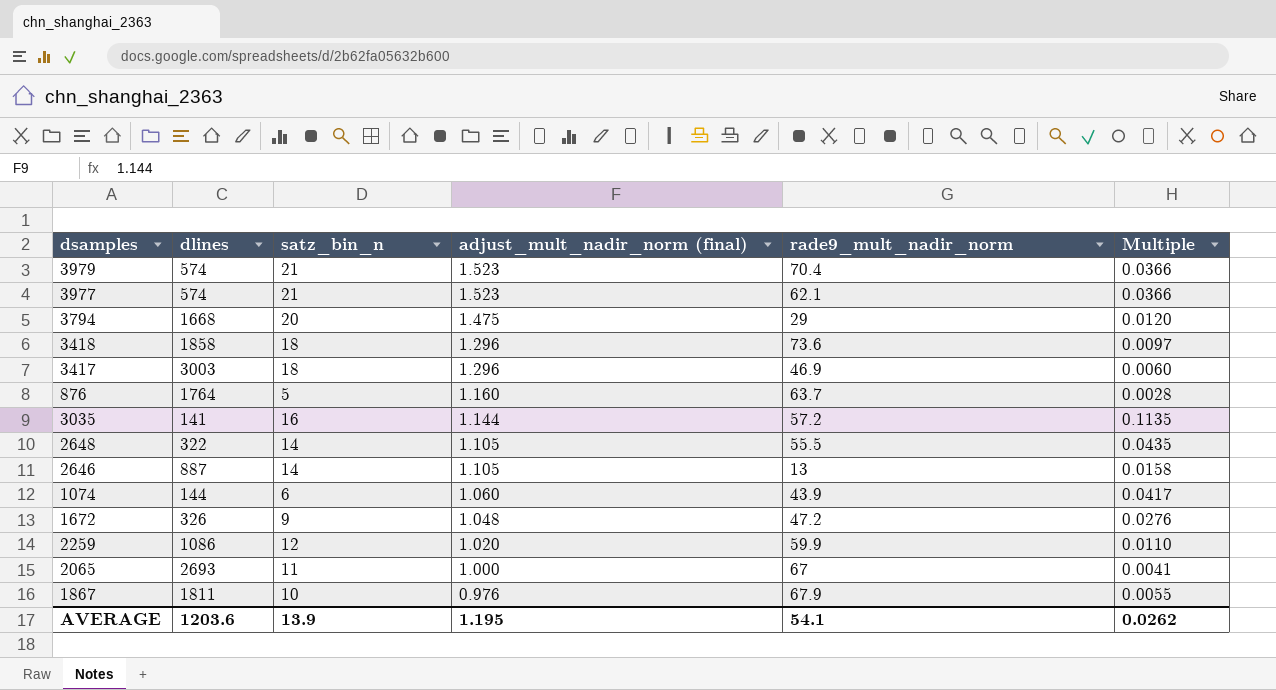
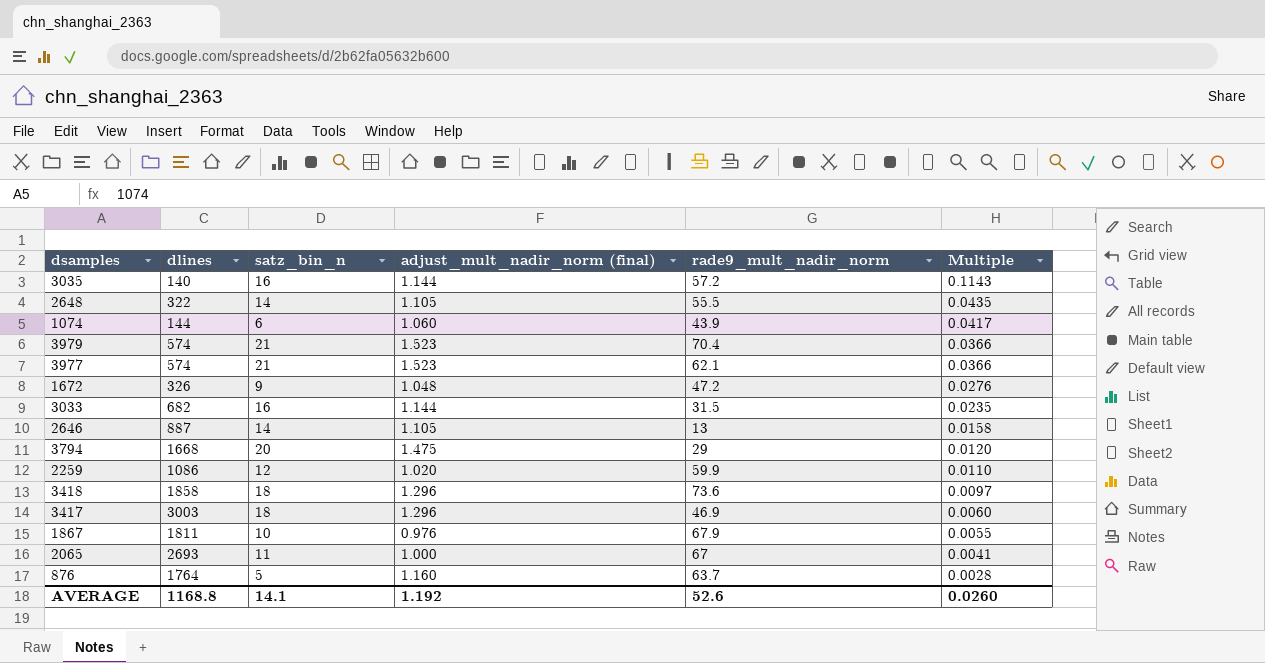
row order: adjust_mult_nadir_norm (final) descending -> Multiple descending
3035 | dlines: 141 -> 140
3035 | Multiple: 0.1135 -> 0.1143
row 3033: none -> 682 | 16 | 1.144 | 31.5 | 0.0235
AVERAGE | dlines: 1203.6 -> 1168.8
AVERAGE | satz_bin_n: 13.9 -> 14.1
AVERAGE | adjust_mult_nadir_norm (final): 1.195 -> 1.192
AVERAGE | rade9_mult_nadir_norm: 54.1 -> 52.6
AVERAGE | Multiple: 0.0262 -> 0.0260

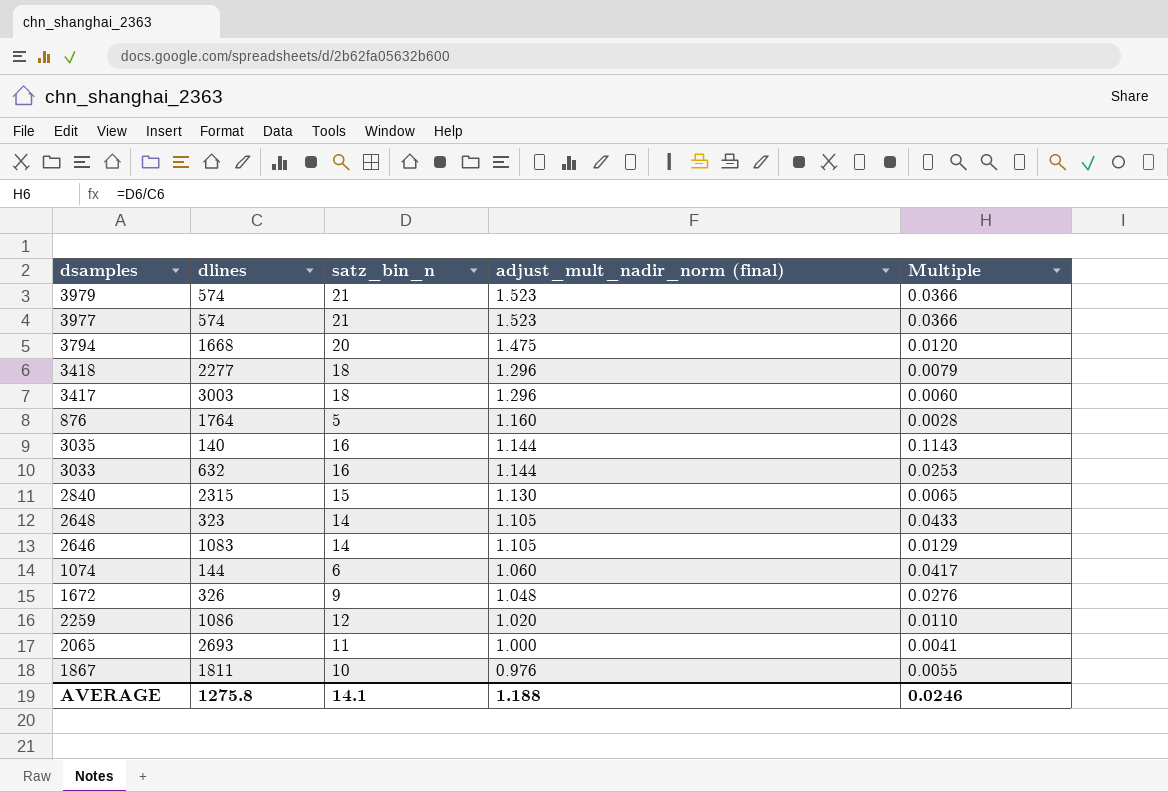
row order: Multiple descending -> adjust_mult_nadir_norm (final) descending
column rade9_mult_nadir_norm | position: 5 -> none
3418 | dlines: 1858 -> 2277
3418 | Multiple: 0.0097 -> 0.0079
3033 | dlines: 682 -> 632
3033 | Multiple: 0.0235 -> 0.0253
row 2840: none -> 2315 | 15 | 1.130 | 0.0065
2648 | dlines: 322 -> 323
2648 | Multiple: 0.0435 -> 0.0433
2646 | dlines: 887 -> 1083
2646 | Multiple: 0.0158 -> 0.0129
AVERAGE | dlines: 1168.8 -> 1275.8
AVERAGE | adjust_mult_nadir_norm (final): 1.192 -> 1.188
AVERAGE | Multiple: 0.0260 -> 0.0246

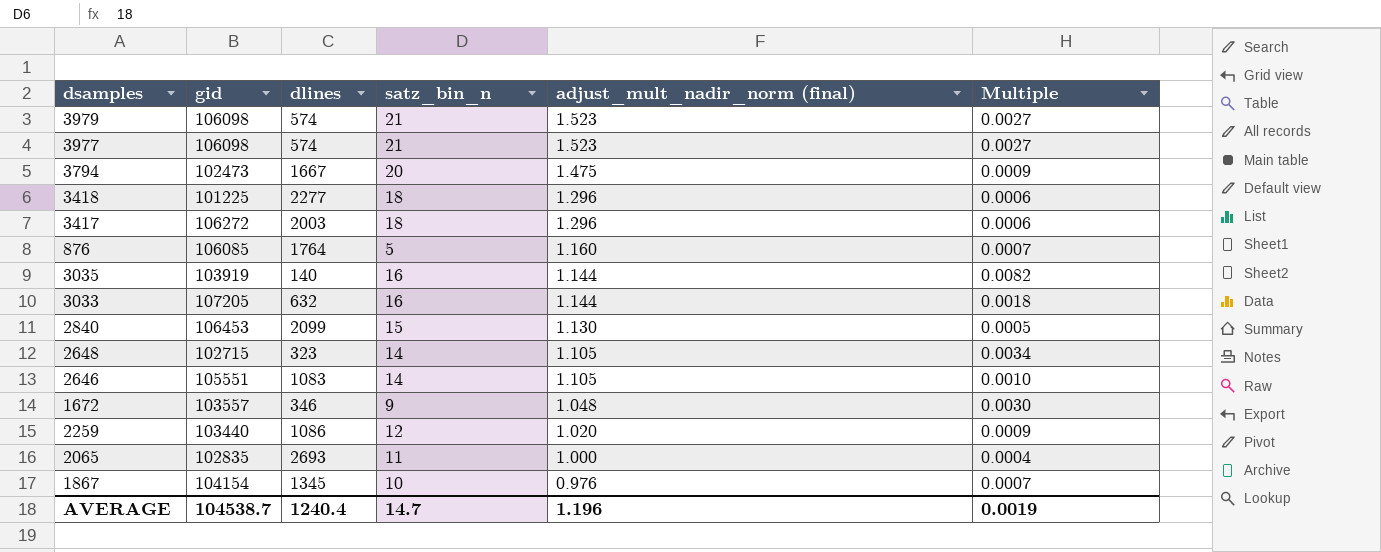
column gid | position: none -> 2
column Multiple | formula: [satz_bin_n] / [dlines] -> [adjust_mult_nadir_norm (final)] / [dlines]
row 1074: 144 | 6 | 1.060 | 0.0417 -> none
3794 | dlines: 1668 -> 1667
3417 | dlines: 3003 -> 2003
2840 | dlines: 2315 -> 2099
1672 | dlines: 326 -> 346
1867 | dlines: 1811 -> 1345
AVERAGE | dlines: 1275.8 -> 1240.4
AVERAGE | satz_bin_n: 14.1 -> 14.7
AVERAGE | adjust_mult_nadir_norm (final): 1.188 -> 1.196
AVERAGE | Multiple: 0.0246 -> 0.0019

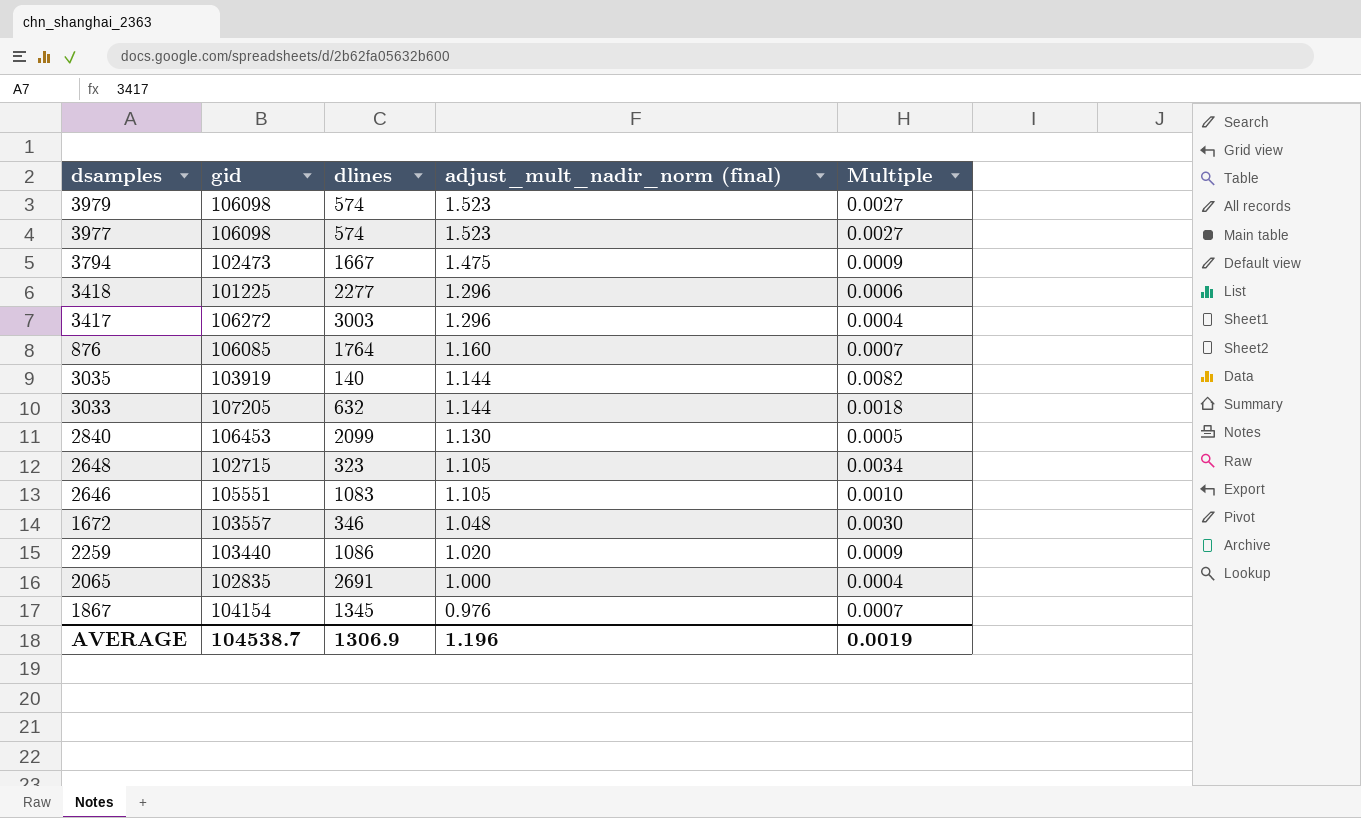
column satz_bin_n | position: 4 -> none
3417 | dlines: 2003 -> 3003
3417 | Multiple: 0.0006 -> 0.0004
2065 | dlines: 2693 -> 2691
AVERAGE | dlines: 1240.4 -> 1306.9

